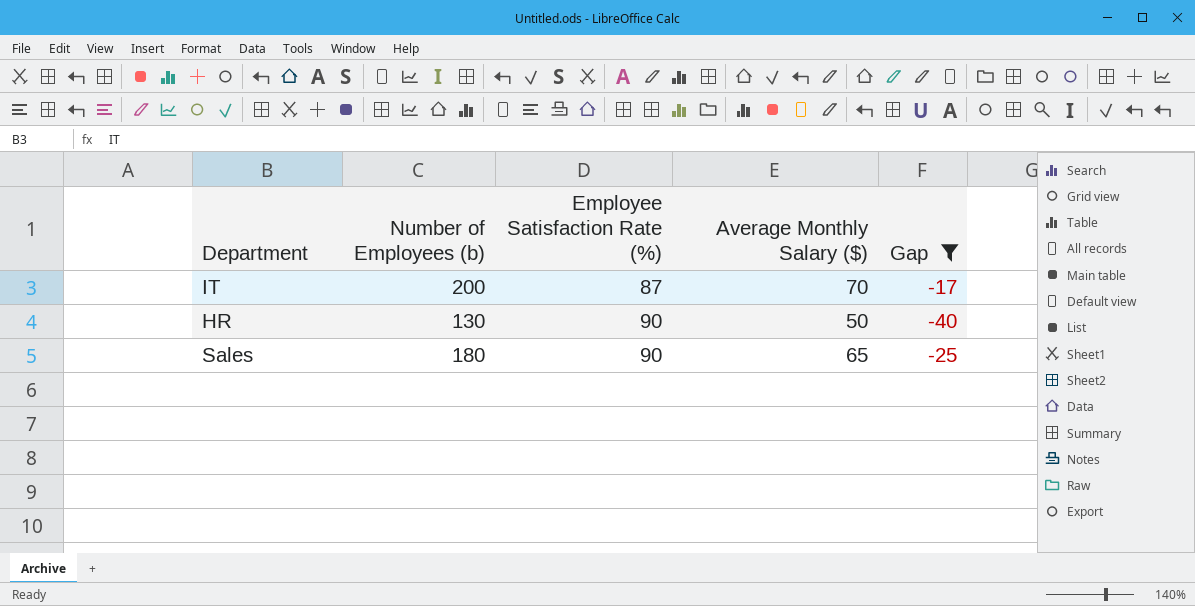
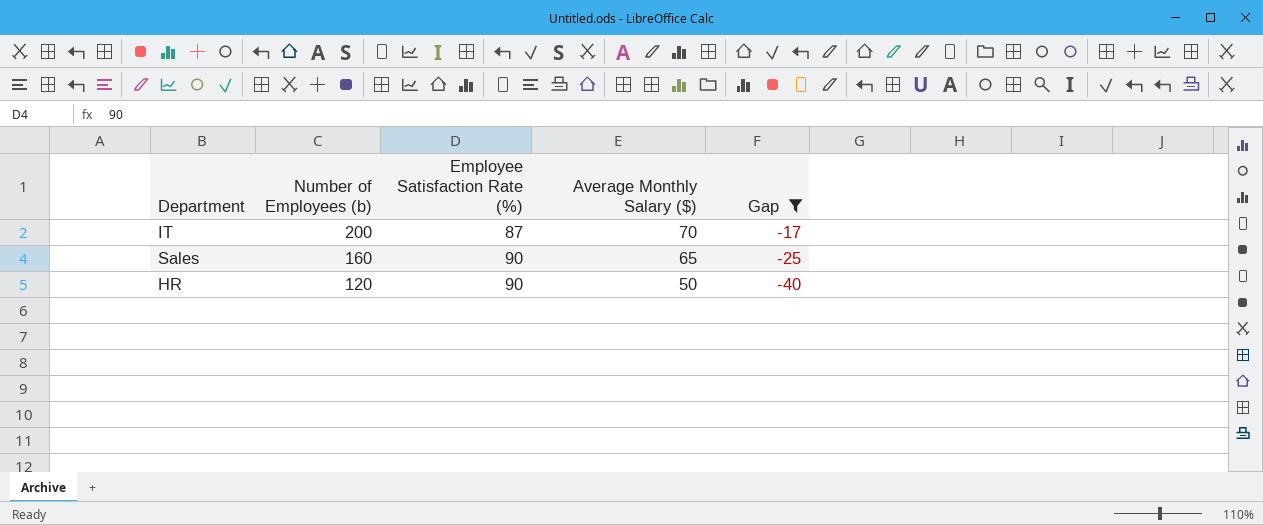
row order: Employee Satisfaction Rate (%) ascending -> Number of Employees (b) descending
Sales | Number of Employees (b): 180 -> 160
HR | Number of Employees (b): 130 -> 120

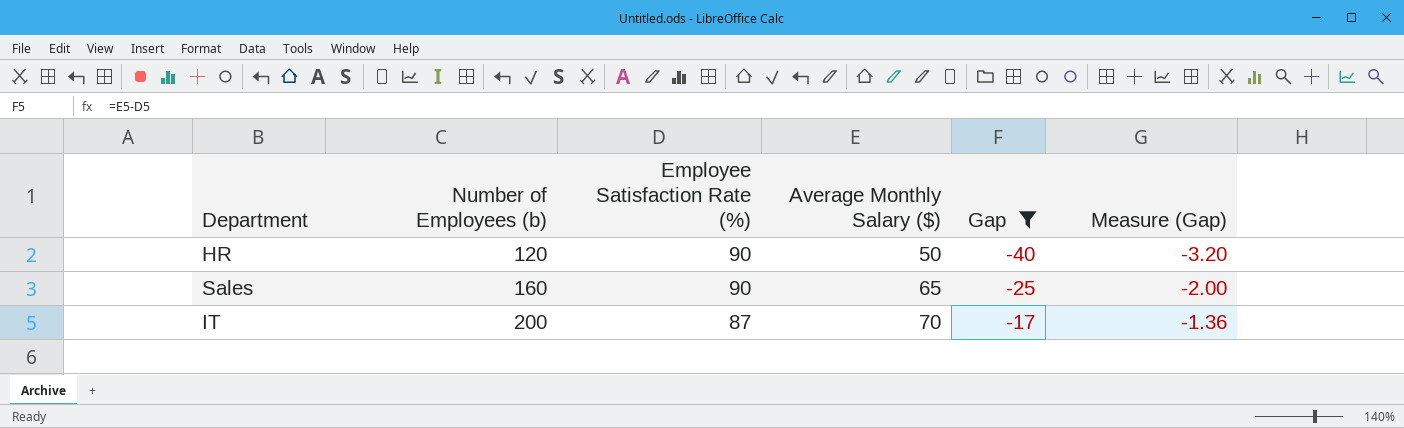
row order: Number of Employees (b) descending -> Number of Employees (b) ascending
column Measure (Gap) | formula: none -> [Gap] * 0.08

